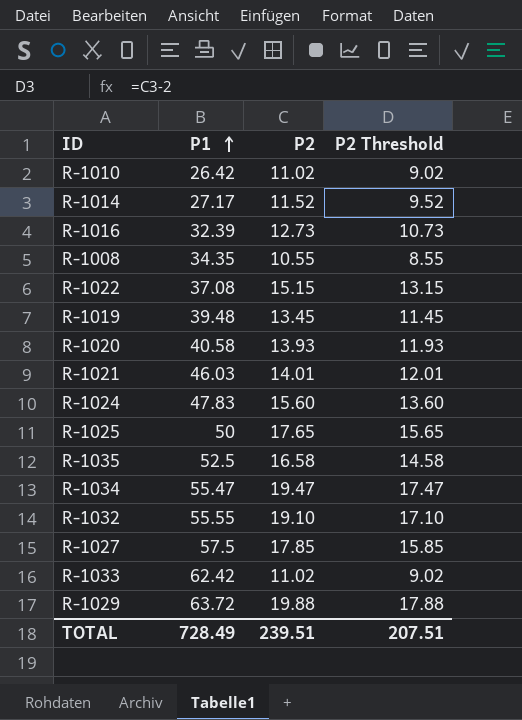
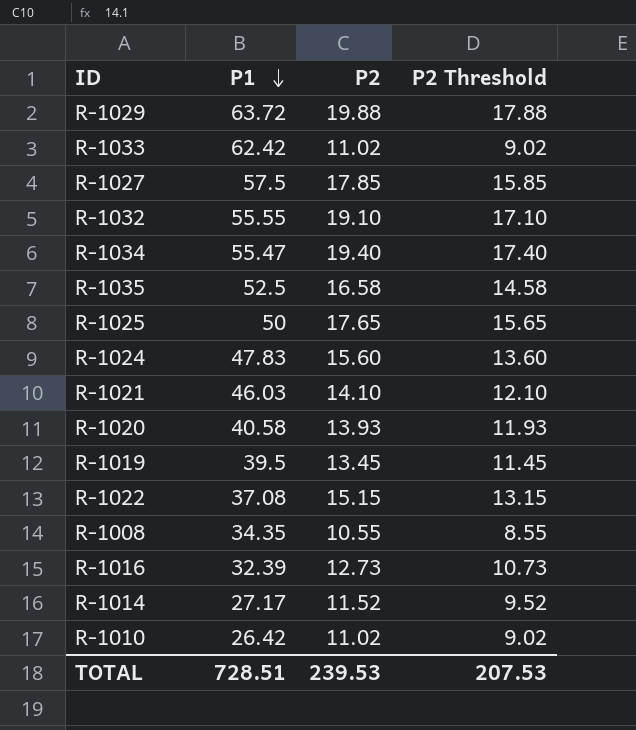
row order: P1 ascending -> P1 descending
R-1034 | P2: 19.47 -> 19.40
R-1034 | P2 Threshold: 17.47 -> 17.40
R-1021 | P2: 14.01 -> 14.10
R-1021 | P2 Threshold: 12.01 -> 12.10
R-1019 | P1: 39.48 -> 39.5
TOTAL | P1: 728.49 -> 728.51
TOTAL | P2: 239.51 -> 239.53
TOTAL | P2 Threshold: 207.51 -> 207.53

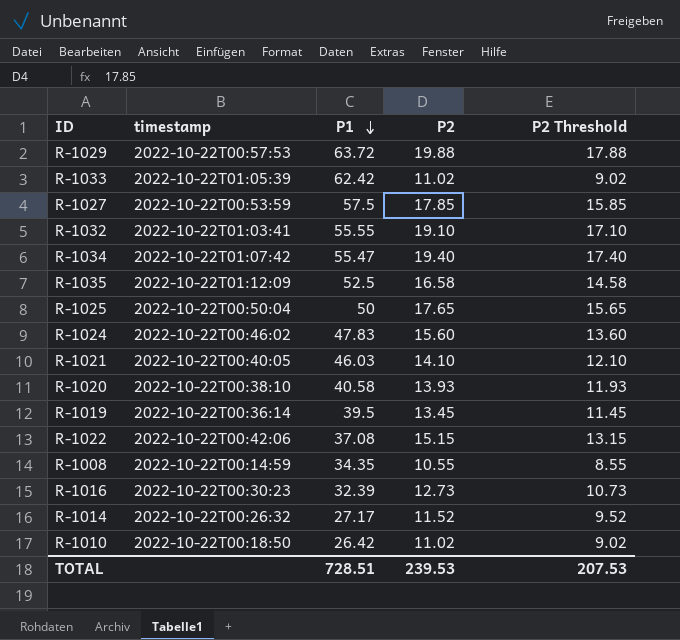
column timestamp | position: none -> 2

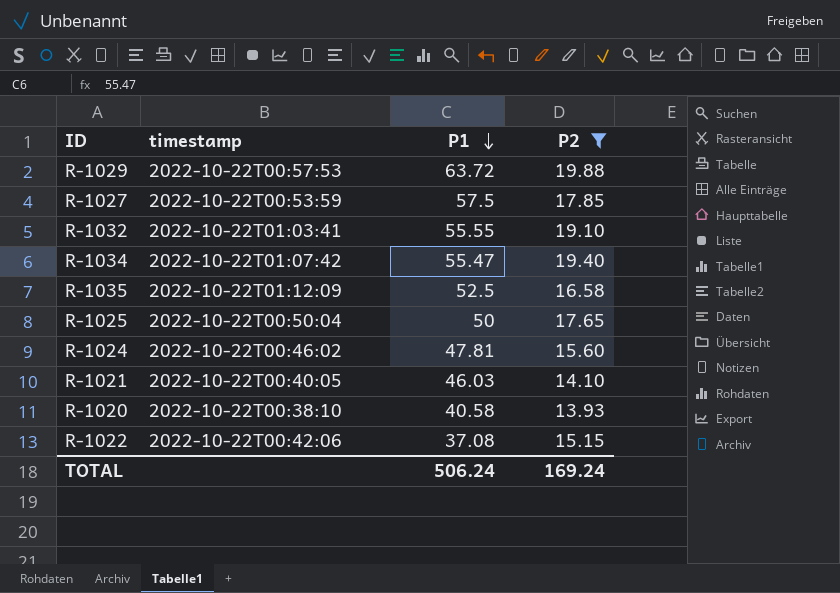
filter: none -> P2 >= 13.93
column P2 Threshold | formula: [P2] - 2 -> none
R-1024 | P1: 47.83 -> 47.81
TOTAL | P1: 728.51 -> 506.24
TOTAL | P2: 239.53 -> 169.24

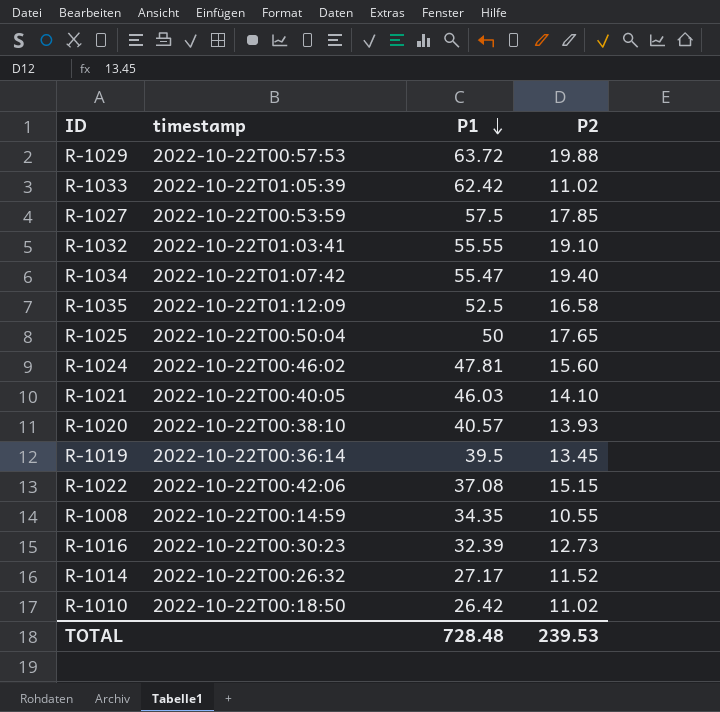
filter: P2 >= 13.93 -> none
R-1020 | P1: 40.58 -> 40.57
TOTAL | P1: 506.24 -> 728.48
TOTAL | P2: 169.24 -> 239.53

